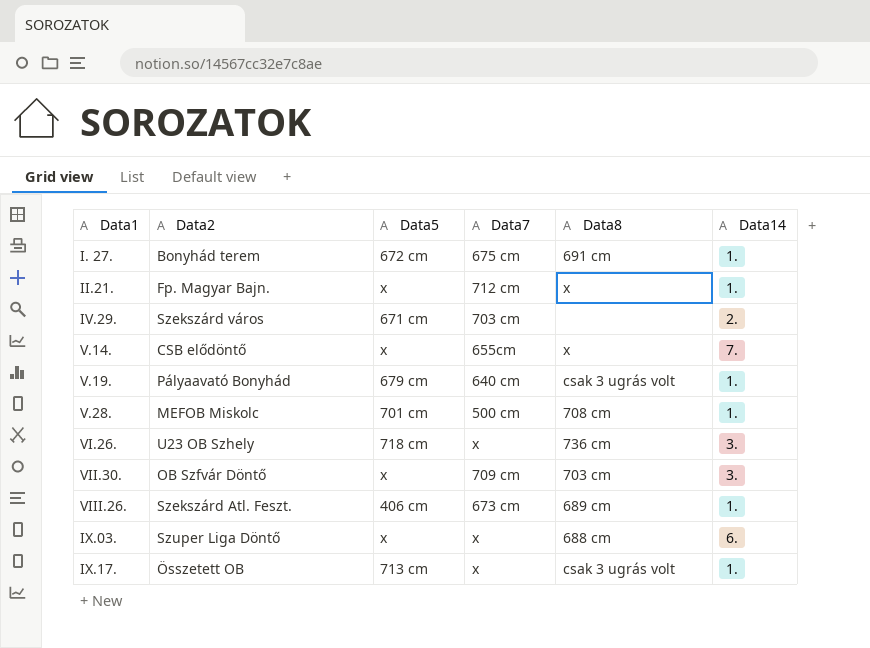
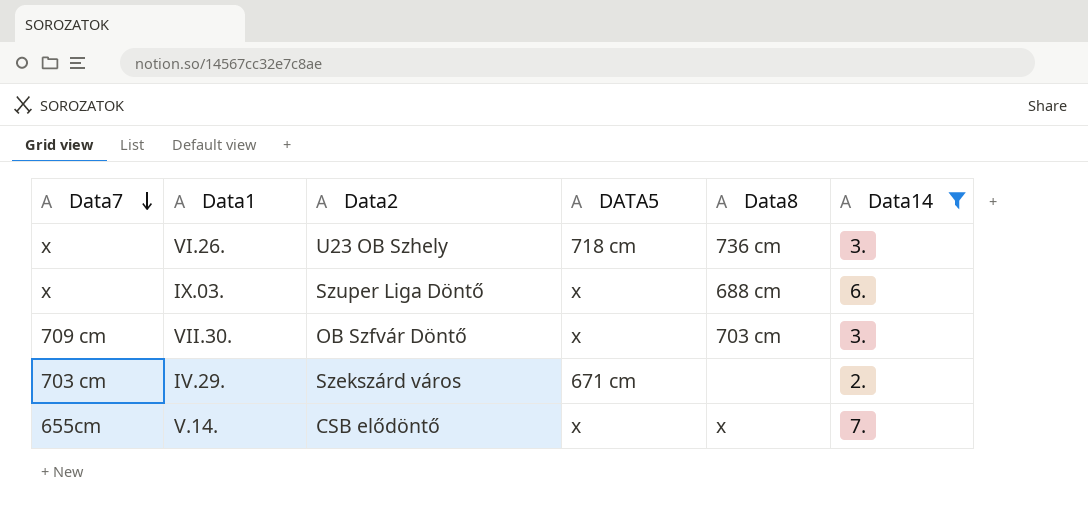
filter: none -> Data14 != 1.
row order: none -> Data7 descending
column Data7 | position: 4 -> 1
column name: Data5 -> DATA5

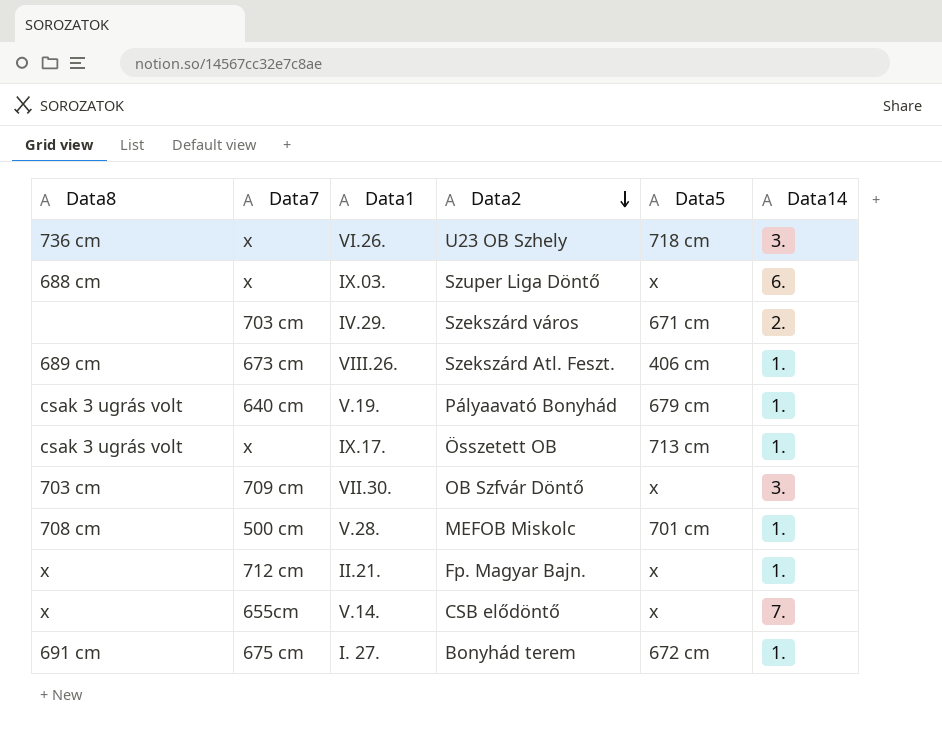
filter: Data14 != 1. -> none
row order: Data7 descending -> Data2 descending
column Data8 | position: 5 -> 1
column name: DATA5 -> Data5

